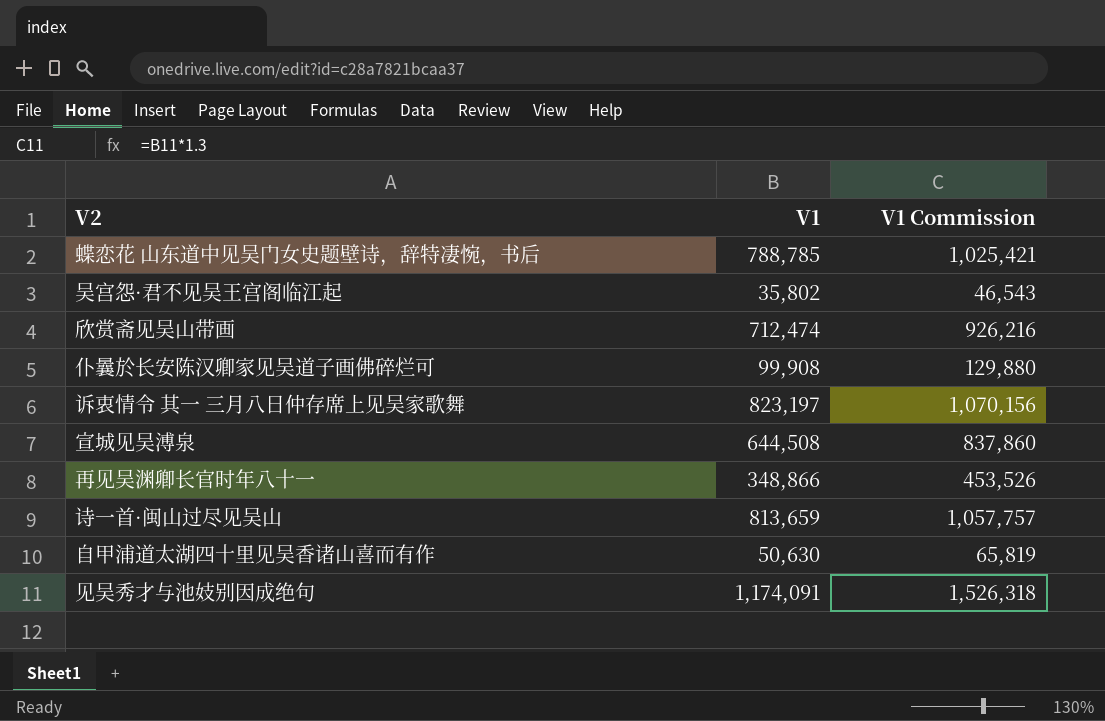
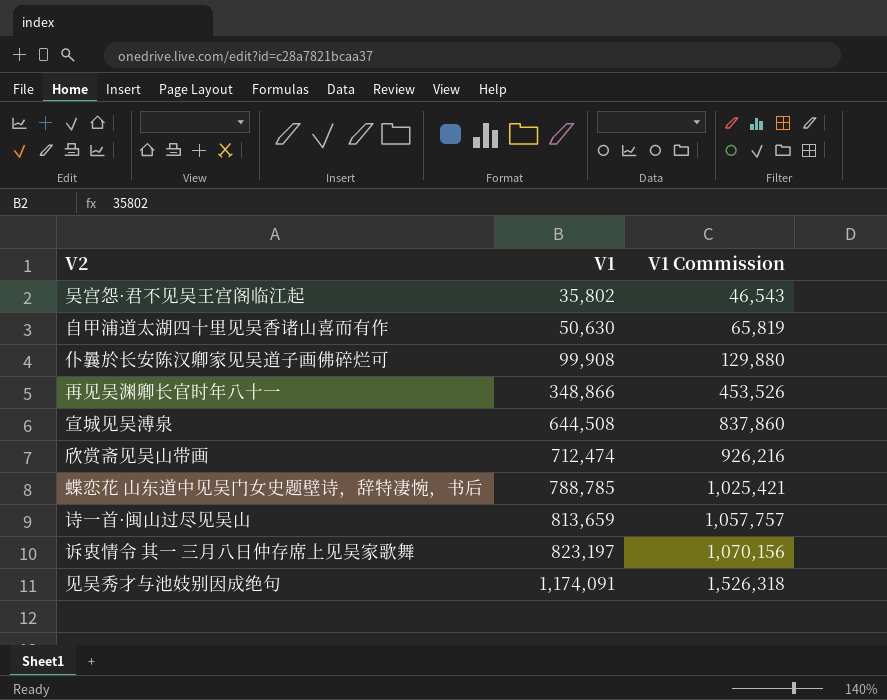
row order: none -> V1 ascending

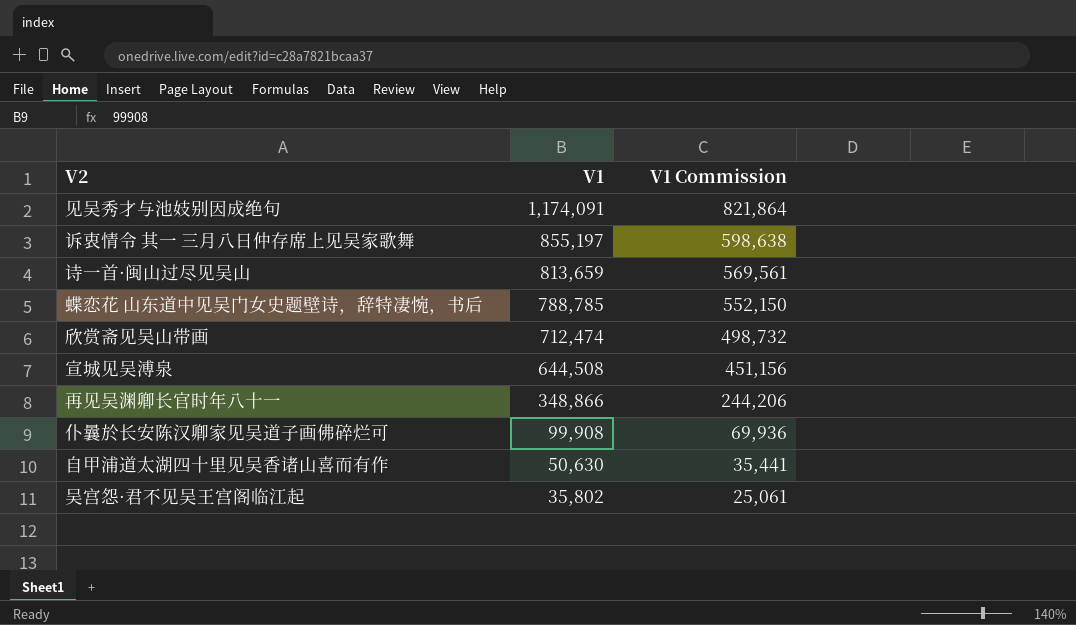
row order: V1 ascending -> V1 descending
column V1 Commission | formula: [V1] * 1.3 -> [V1] * 0.7
诉衷情令 其一 三月八日仲存席上见吴家歌舞 | V1: 823,197 -> 855,197

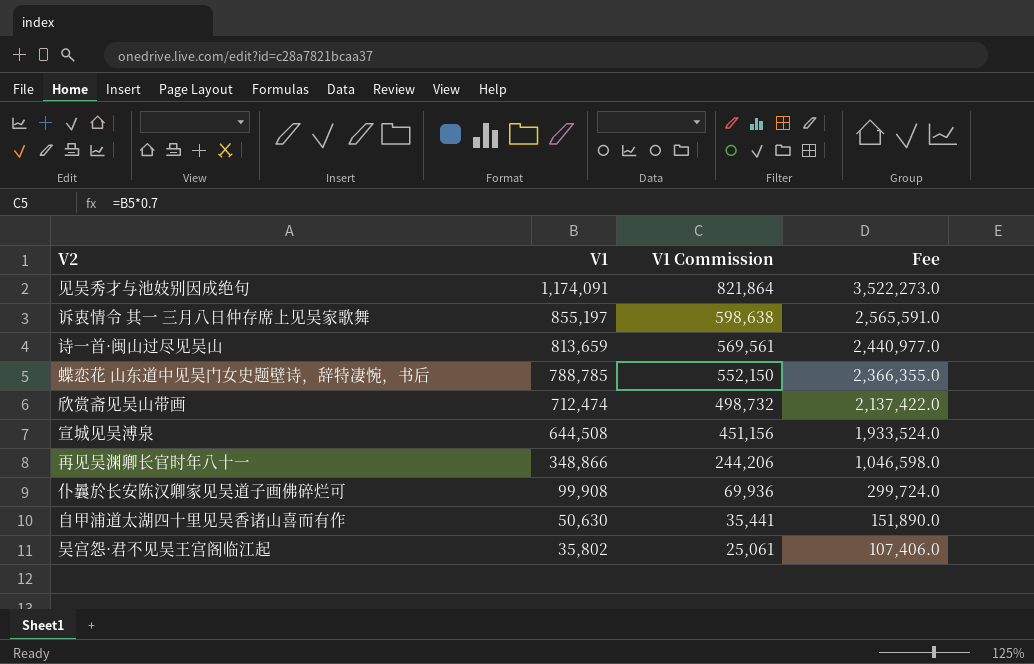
column Fee | formula: none -> [V1] * 3

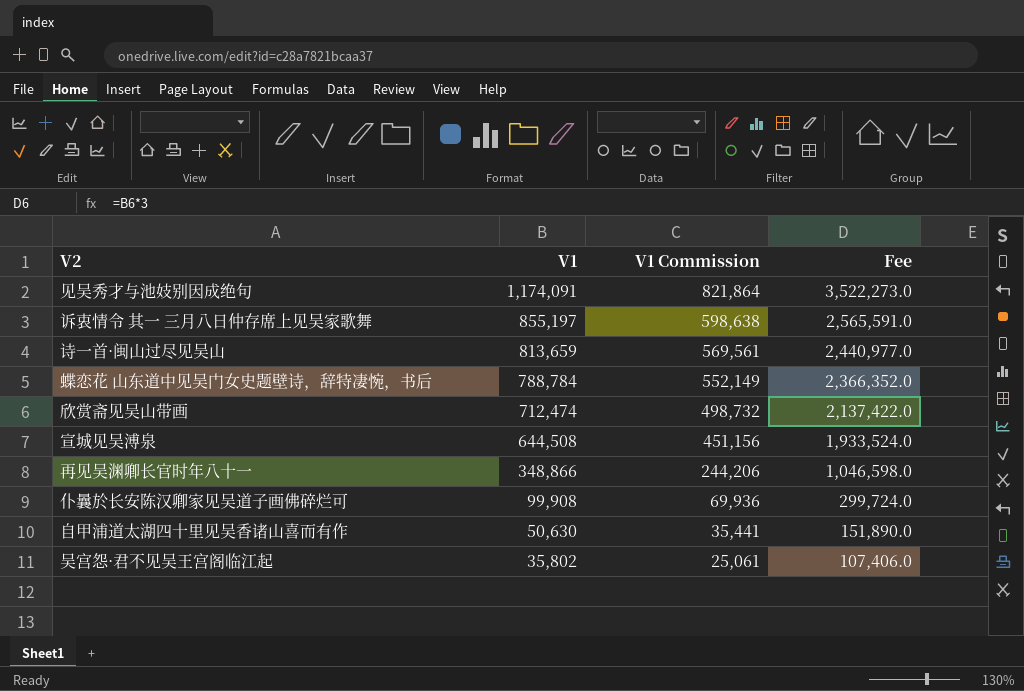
蝶恋花 山东道中见吴门女史题壁诗，辞特凄惋，书后 | V1: 788,785 -> 788,784
蝶恋花 山东道中见吴门女史题壁诗，辞特凄惋，书后 | V1 Commission: 552,150 -> 552,149
蝶恋花 山东道中见吴门女史题壁诗，辞特凄惋，书后 | Fee: 2,366,355.0 -> 2,366,352.0

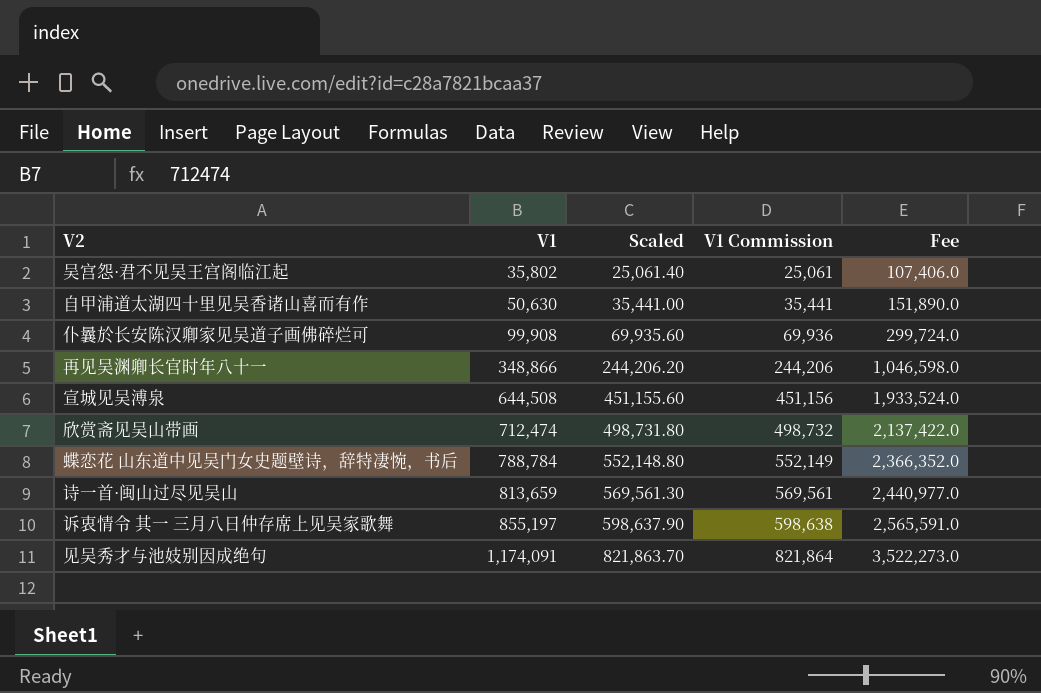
row order: V1 descending -> V1 ascending
column Scaled | formula: none -> [V1] * 0.7

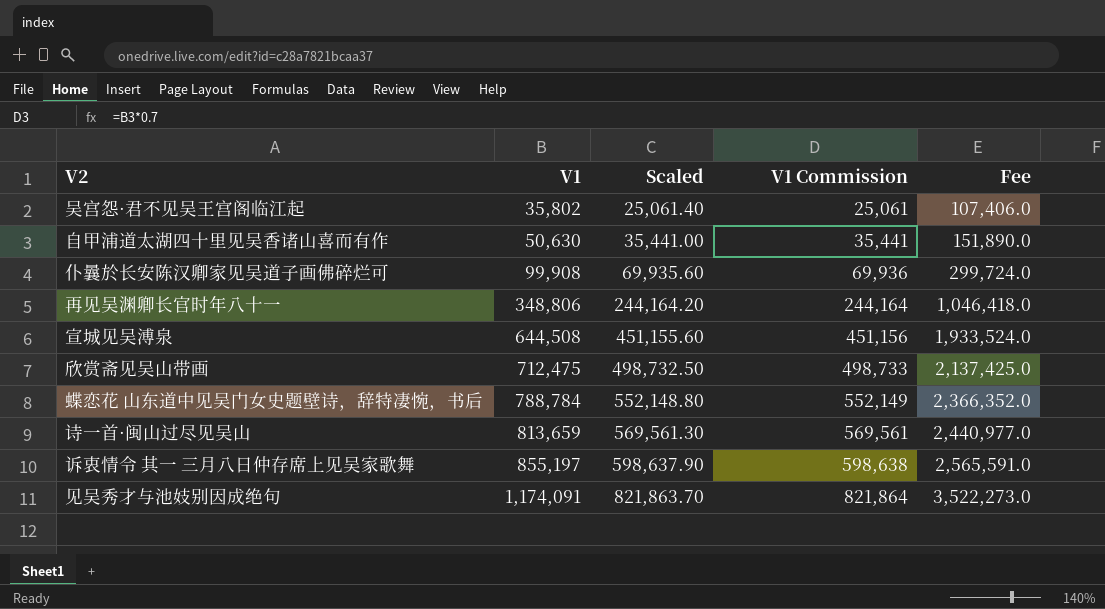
再见吴渊卿长官时年八十一 | V1: 348,866 -> 348,806
再见吴渊卿长官时年八十一 | Scaled: 244,206.20 -> 244,164.20
再见吴渊卿长官时年八十一 | V1 Commission: 244,206 -> 244,164
再见吴渊卿长官时年八十一 | Fee: 1,046,598.0 -> 1,046,418.0
欣赏斋见吴山带画 | V1: 712,474 -> 712,475
欣赏斋见吴山带画 | Scaled: 498,731.80 -> 498,732.50
欣赏斋见吴山带画 | V1 Commission: 498,732 -> 498,733
欣赏斋见吴山带画 | Fee: 2,137,422.0 -> 2,137,425.0

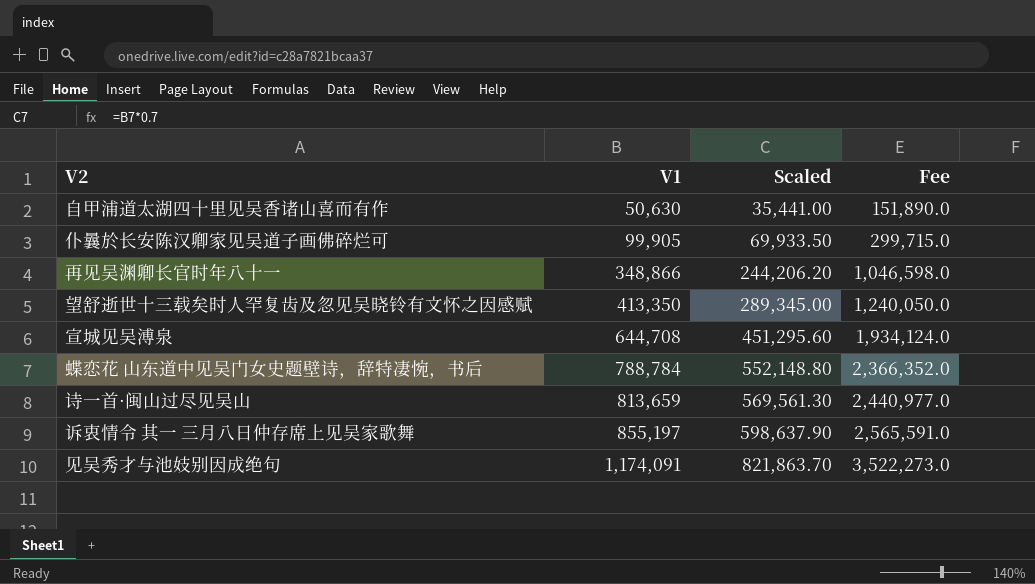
column V1 Commission | formula: [V1] * 0.7 -> none
row 吴宫怨·君不见吴王宫阁临江起: 35,802 | 25,061.40 | 25,061 | 107,406.0 -> none
row 欣赏斋见吴山带画: 712,475 | 498,732.50 | 498,733 | 2,137,425.0 -> none
仆曩於长安陈汉卿家见吴道子画佛碎烂可 | V1: 99,908 -> 99,905
仆曩於长安陈汉卿家见吴道子画佛碎烂可 | Scaled: 69,935.60 -> 69,933.50
仆曩於长安陈汉卿家见吴道子画佛碎烂可 | Fee: 299,724.0 -> 299,715.0
再见吴渊卿长官时年八十一 | V1: 348,806 -> 348,866
再见吴渊卿长官时年八十一 | Scaled: 244,164.20 -> 244,206.20
再见吴渊卿长官时年八十一 | Fee: 1,046,418.0 -> 1,046,598.0
row 望舒逝世十三载矣时人罕复齿及忽见吴晓铃有文怀之因感赋: none -> 413,350 | 289,345.00 | 1,240,050.0
宣城见吴溥泉 | V1: 644,508 -> 644,708
宣城见吴溥泉 | Scaled: 451,155.60 -> 451,295.60
宣城见吴溥泉 | Fee: 1,933,524.0 -> 1,934,124.0

